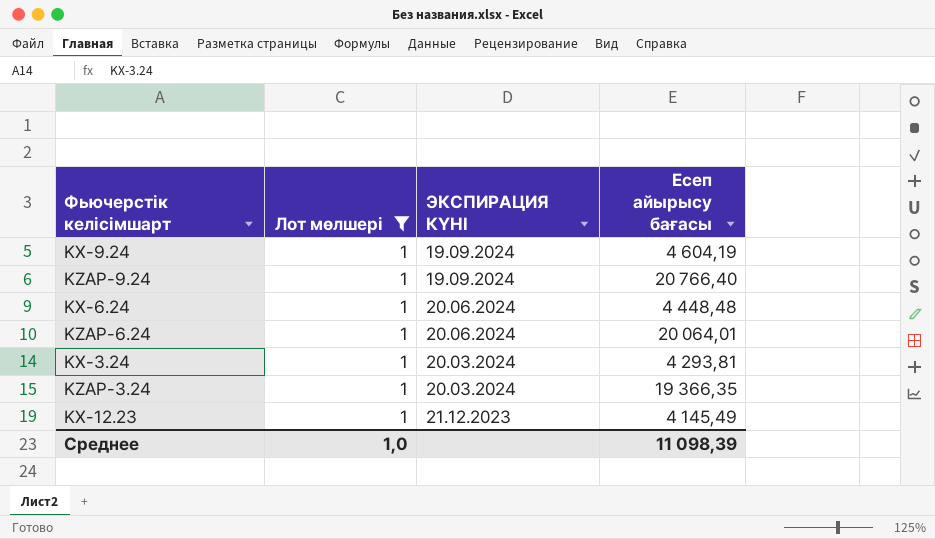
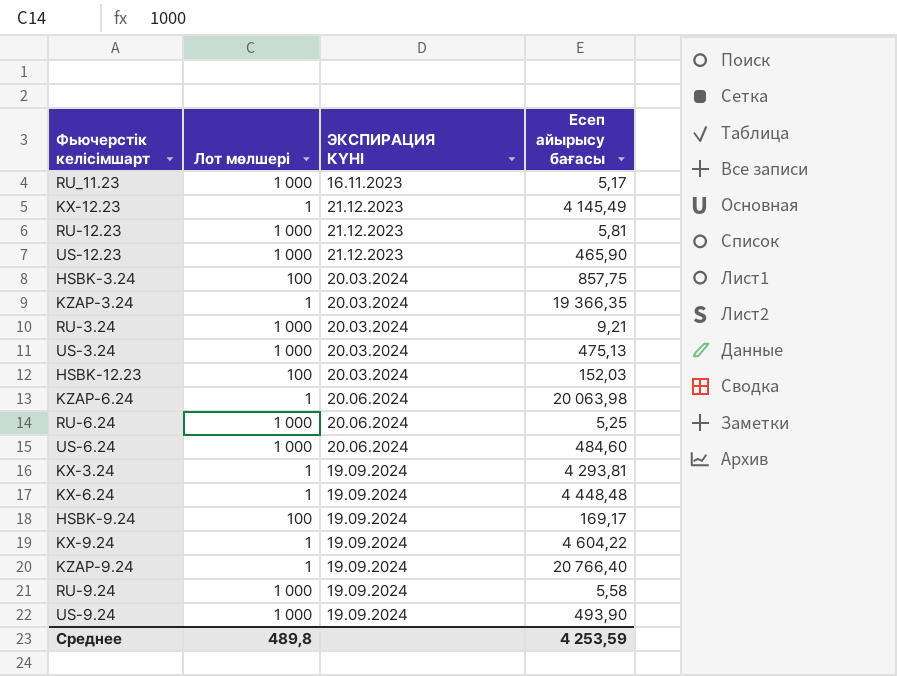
filter: Лот мөлшері = 1 -> none
row order: ЭКСПИРАЦИЯ КҮНІ descending -> ЭКСПИРАЦИЯ КҮНІ ascending
KZAP-6.24 | Есеп айырысу бағасы: 20 064,01 -> 20 063,98
KX-3.24 | ЭКСПИРАЦИЯ КҮНІ: 20.03.2024 -> 19.09.2024
KX-6.24 | ЭКСПИРАЦИЯ КҮНІ: 20.06.2024 -> 19.09.2024
KX-9.24 | Есеп айырысу бағасы: 4 604,19 -> 4 604,22
Среднее | Лот мөлшері: 1,0 -> 489,8
Среднее | Есеп айырысу бағасы: 11 098,39 -> 4 253,59

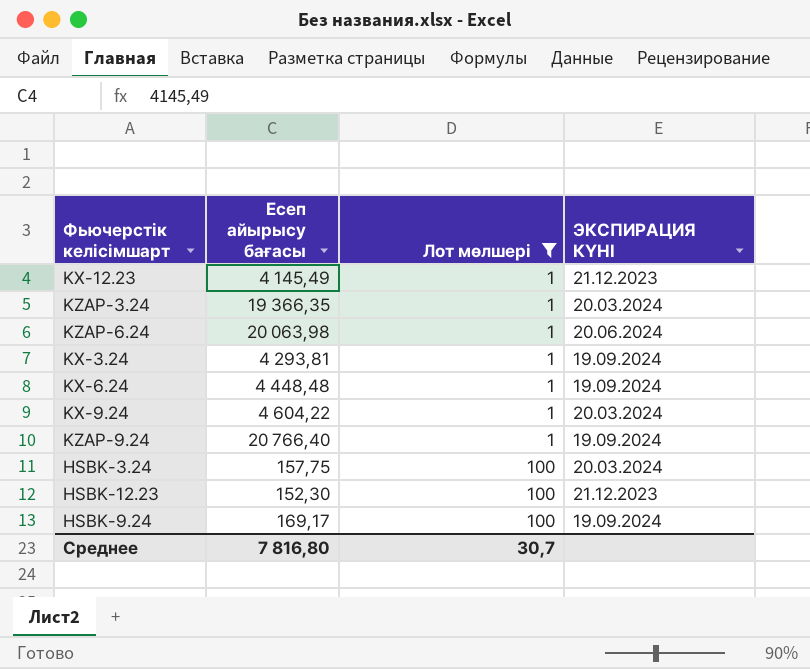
filter: none -> Лот мөлшері != 1 000
row order: ЭКСПИРАЦИЯ КҮНІ ascending -> Лот мөлшері ascending
column Есеп айырысу бағасы | position: 4 -> 2
KX-9.24 | ЭКСПИРАЦИЯ КҮНІ: 19.09.2024 -> 20.03.2024
HSBK-3.24 | Есеп айырысу бағасы: 857,75 -> 157,75
HSBK-12.23 | Есеп айырысу бағасы: 152,03 -> 152,30
HSBK-12.23 | ЭКСПИРАЦИЯ КҮНІ: 20.03.2024 -> 21.12.2023
Среднее | Есеп айырысу бағасы: 4 253,59 -> 7 816,80
Среднее | Лот мөлшері: 489,8 -> 30,7

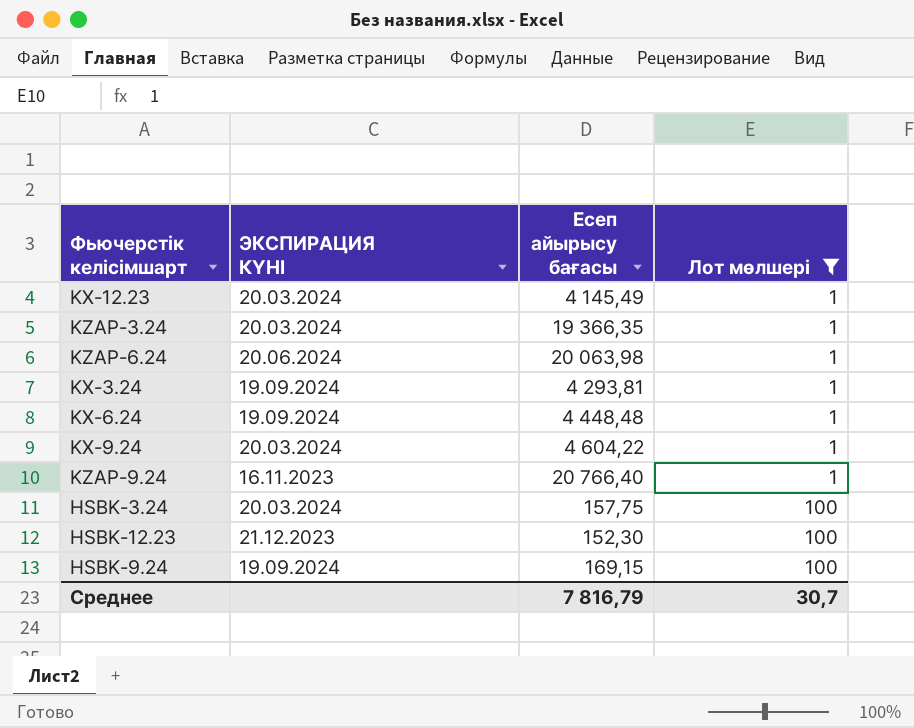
column ЭКСПИРАЦИЯ КҮНІ | position: 4 -> 2
KX-12.23 | ЭКСПИРАЦИЯ КҮНІ: 21.12.2023 -> 20.03.2024
KZAP-9.24 | ЭКСПИРАЦИЯ КҮНІ: 19.09.2024 -> 16.11.2023
HSBK-9.24 | Есеп айырысу бағасы: 169,17 -> 169,15
Среднее | Есеп айырысу бағасы: 7 816,80 -> 7 816,79

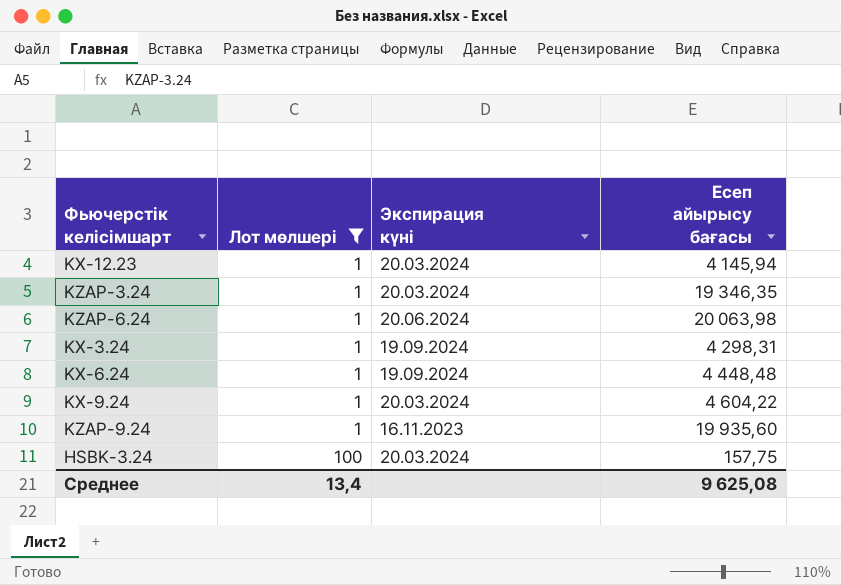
column Лот мөлшері | position: 4 -> 2
column name: ЭКСПИРАЦИЯ КҮНІ -> Экспирация күні
row HSBK-12.23: 21.12.2023 | 152,30 | 100 -> none
row HSBK-9.24: 19.09.2024 | 169,15 | 100 -> none
KX-12.23 | Есеп айырысу бағасы: 4 145,49 -> 4 145,94
KZAP-3.24 | Есеп айырысу бағасы: 19 366,35 -> 19 346,35
KX-3.24 | Есеп айырысу бағасы: 4 293,81 -> 4 298,31
KZAP-9.24 | Есеп айырысу бағасы: 20 766,40 -> 19 935,60
Среднее | Лот мөлшері: 30,7 -> 13,4
Среднее | Есеп айырысу бағасы: 7 816,79 -> 9 625,08

